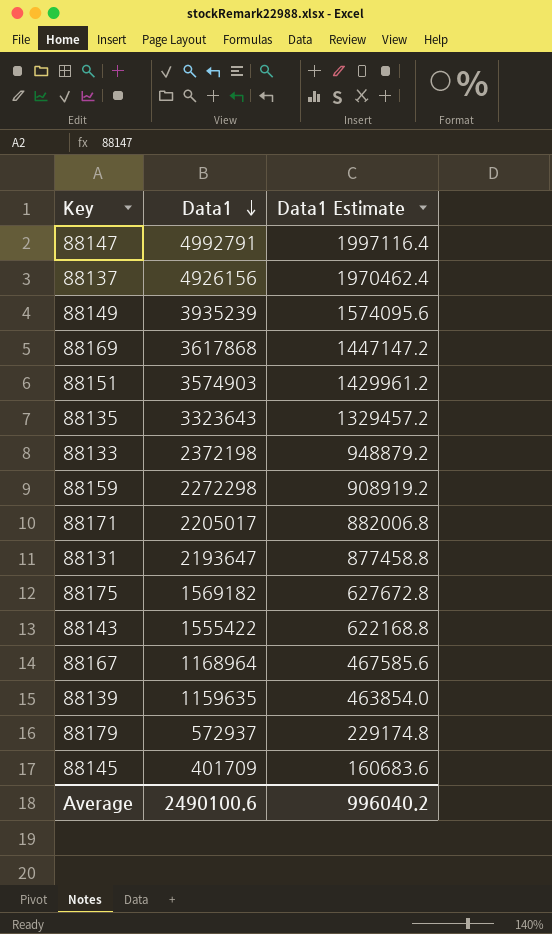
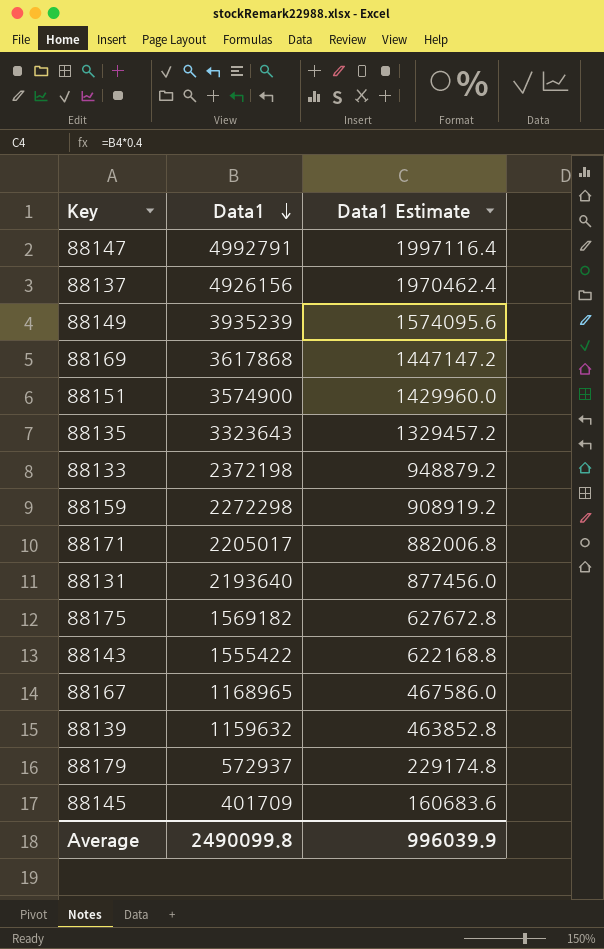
88151 | Data1: 3574903 -> 3574900
88151 | Data1 Estimate: 1429961.2 -> 1429960.0
88131 | Data1: 2193647 -> 2193640
88131 | Data1 Estimate: 877458.8 -> 877456.0
88167 | Data1: 1168964 -> 1168965
88167 | Data1 Estimate: 467585.6 -> 467586.0
88139 | Data1: 1159635 -> 1159632
88139 | Data1 Estimate: 463854.0 -> 463852.8
Average | Data1: 2490100.6 -> 2490099.8
Average | Data1 Estimate: 996040.2 -> 996039.9

